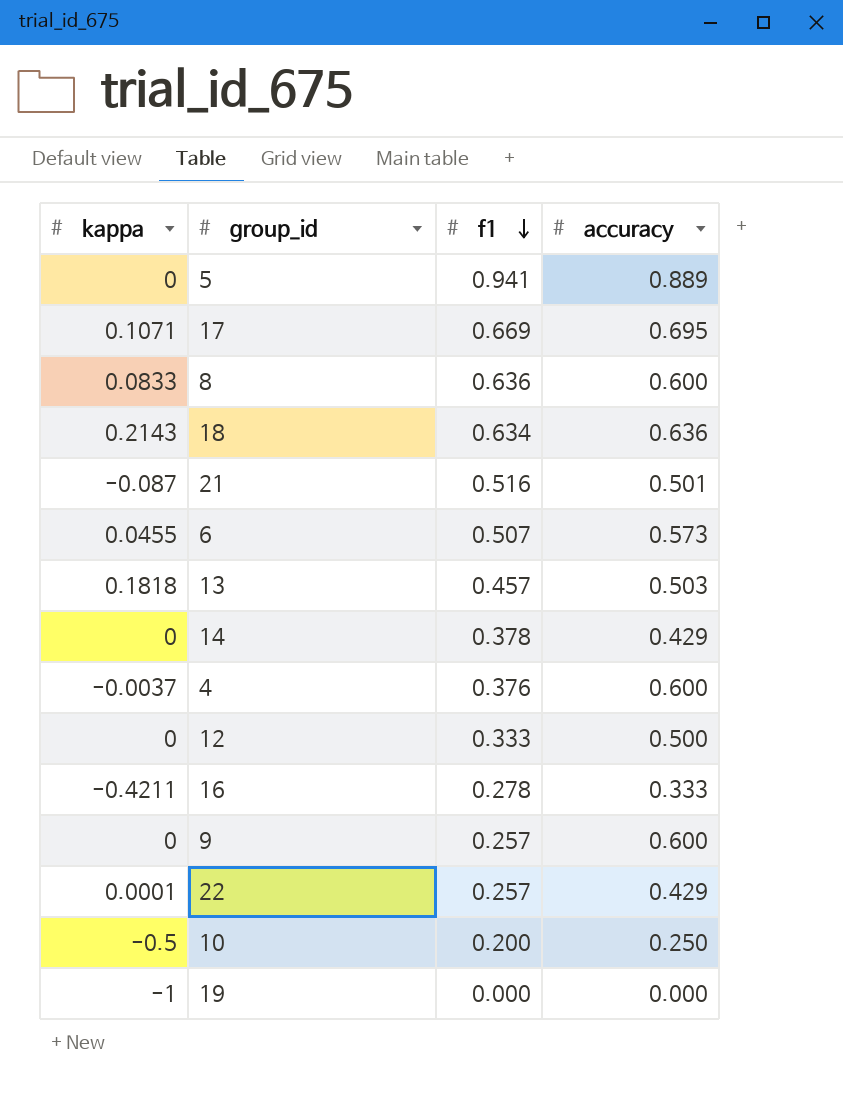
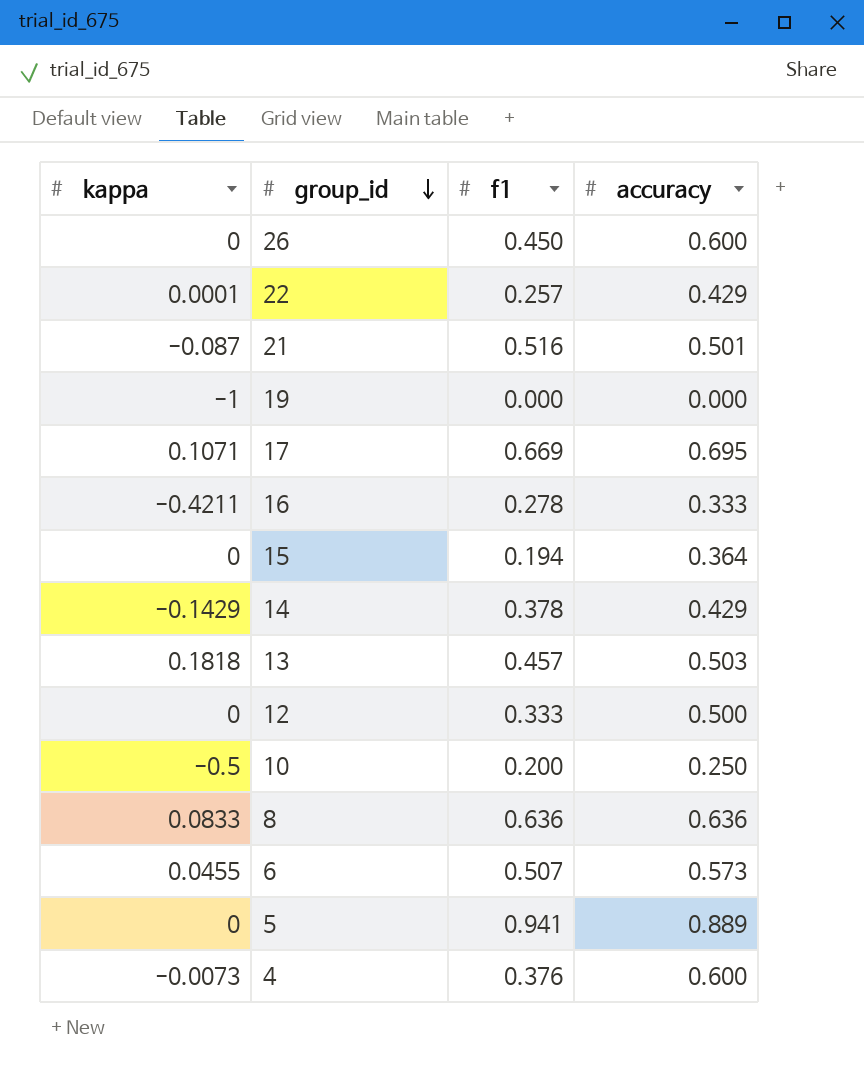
row order: f1 descending -> group_id descending
row 18: 0.2143 | 0.634 | 0.636 -> none
row 9: 0 | 0.257 | 0.600 -> none
row 26: none -> 0 | 0.450 | 0.600
row 15: none -> 0 | 0.194 | 0.364
14 | kappa: 0 -> -0.1429
8 | accuracy: 0.600 -> 0.636
4 | kappa: -0.0037 -> -0.0073

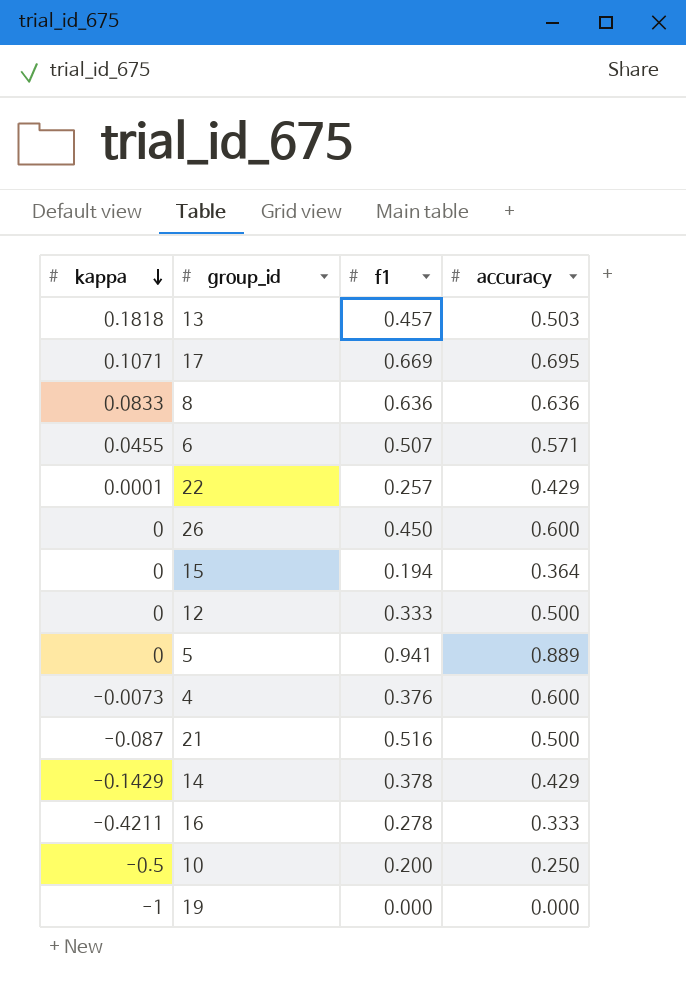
row order: group_id descending -> kappa descending
6 | accuracy: 0.573 -> 0.571
21 | accuracy: 0.501 -> 0.500

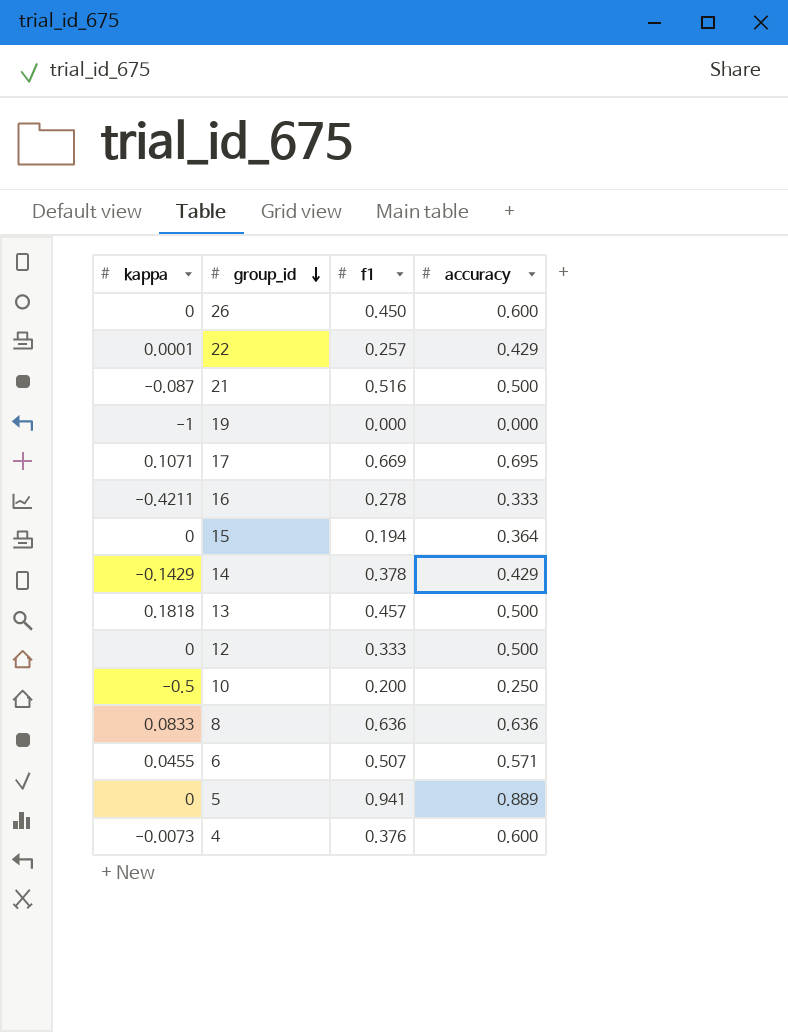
row order: kappa descending -> group_id descending
13 | accuracy: 0.503 -> 0.500

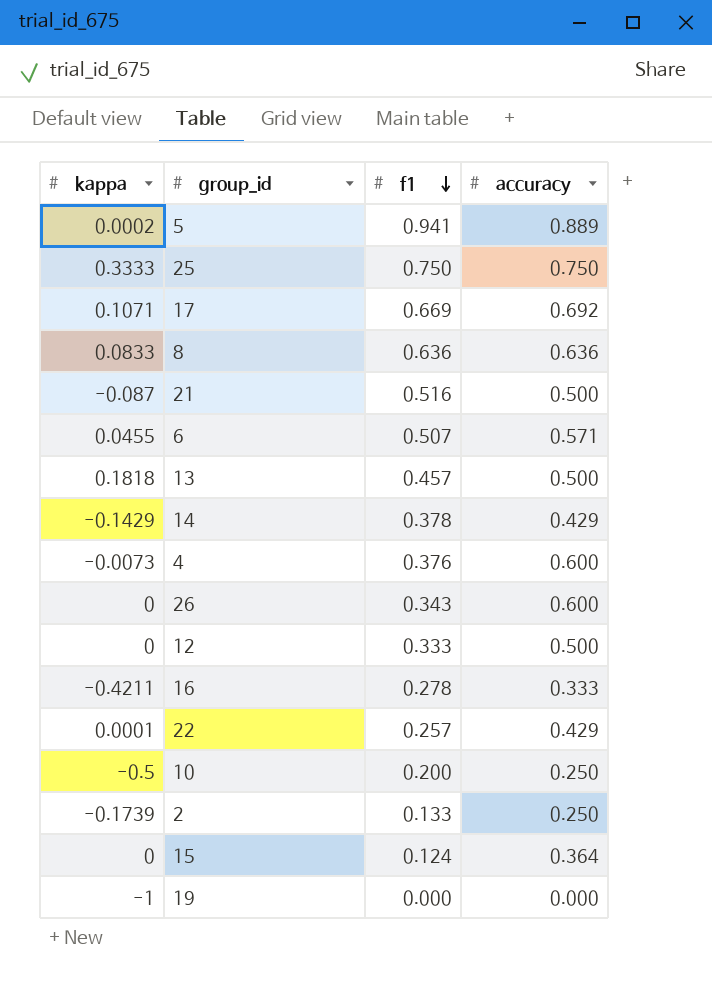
row order: group_id descending -> f1 descending
5 | kappa: 0 -> 0.0002
row 25: none -> 0.3333 | 0.750 | 0.750
17 | accuracy: 0.695 -> 0.692
26 | f1: 0.450 -> 0.343
row 2: none -> -0.1739 | 0.133 | 0.250
15 | f1: 0.194 -> 0.124

